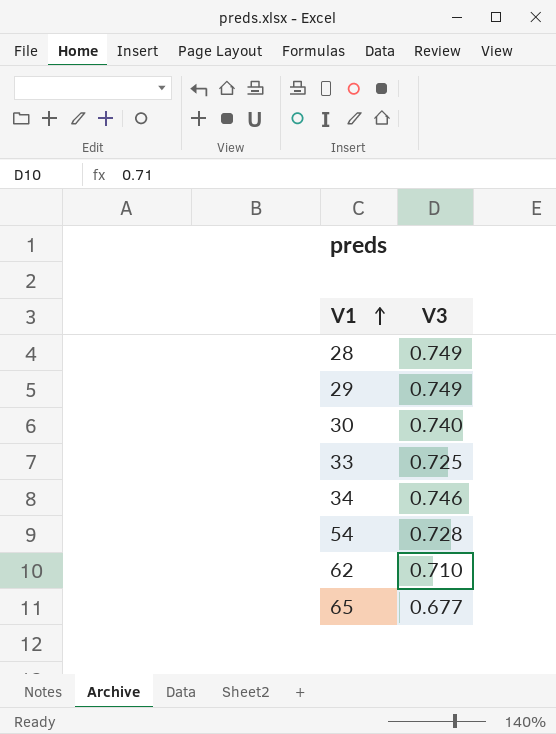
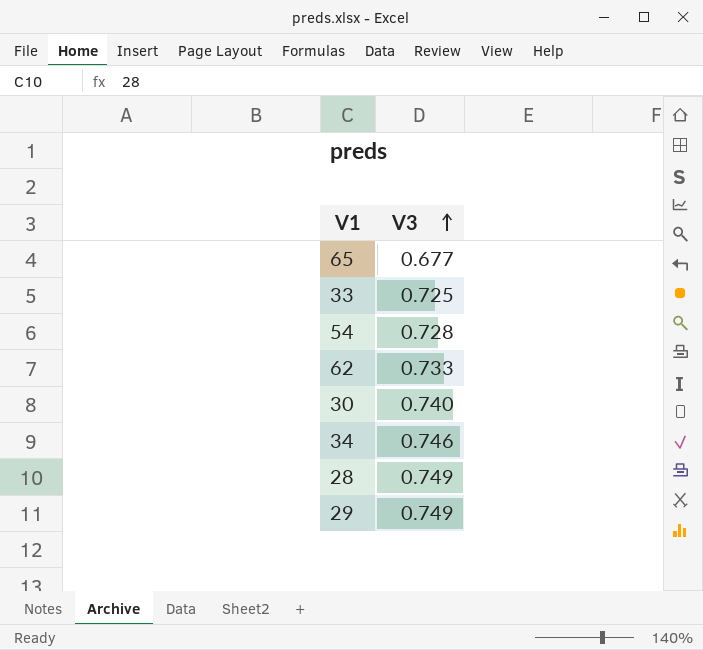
row order: V1 ascending -> V3 ascending
62 | V3: 0.710 -> 0.733

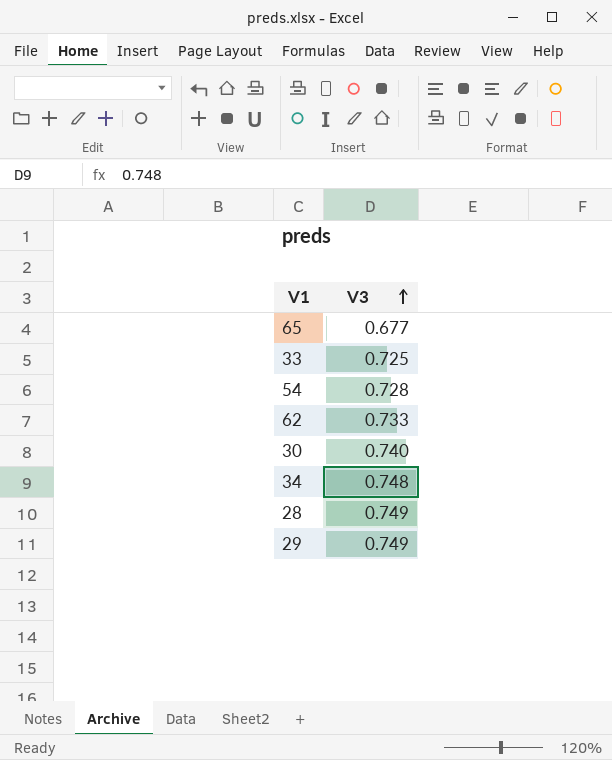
34 | V3: 0.746 -> 0.748

